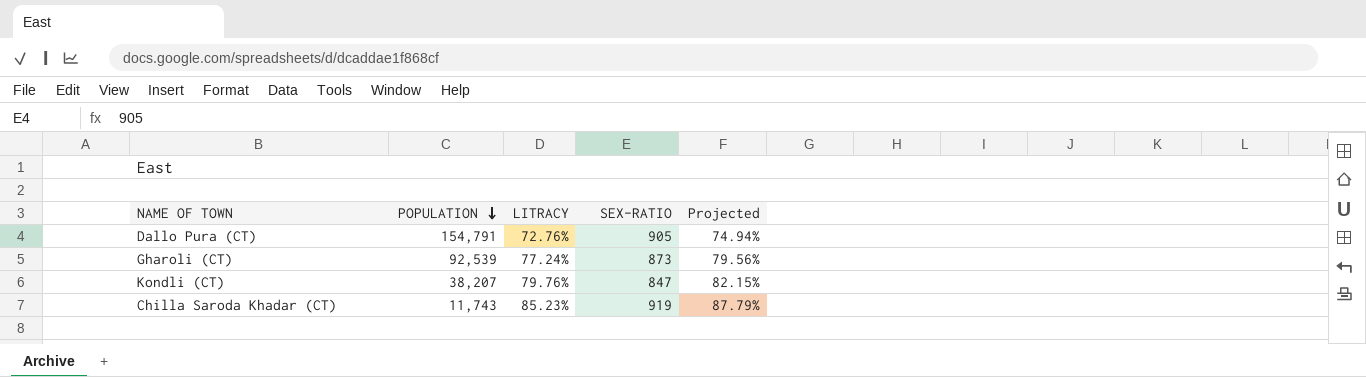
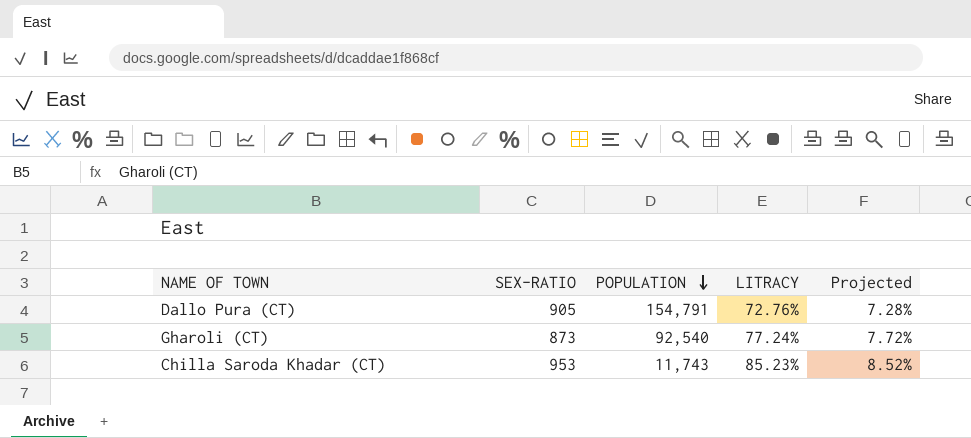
column SEX-RATIO | position: 4 -> 2
column Projected | formula: [LITRACY] * 1.03 -> [LITRACY] * 0.1
row Kondli (CT): 38,207 | 79.76% | 847 | 82.15% -> none
Gharoli (CT) | POPULATION: 92,539 -> 92,540
Chilla Saroda Khadar (CT) | SEX-RATIO: 919 -> 953

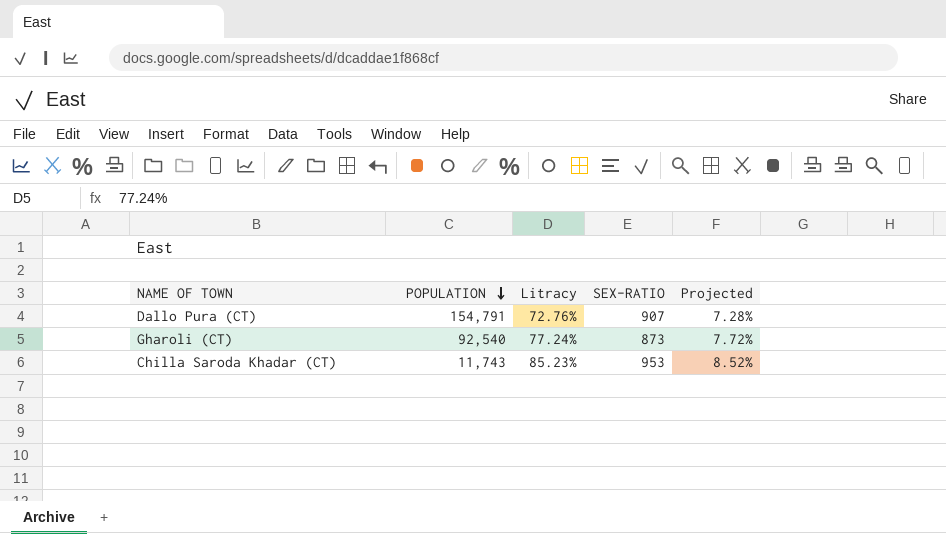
column name: LITRACY -> Litracy
column SEX-RATIO | position: 2 -> 4
Dallo Pura (CT) | SEX-RATIO: 905 -> 907

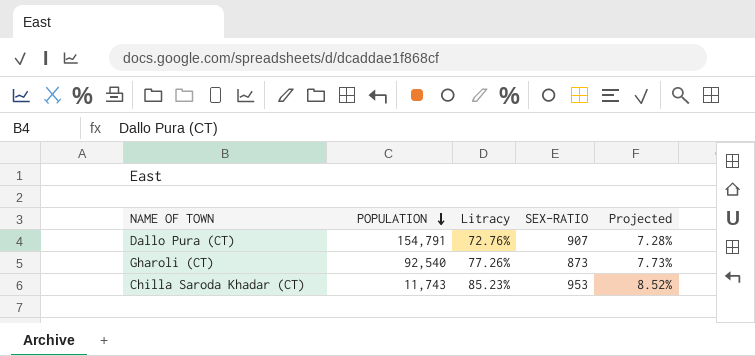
Gharoli (CT) | Litracy: 77.24% -> 77.26%
Gharoli (CT) | Projected: 7.72% -> 7.73%

